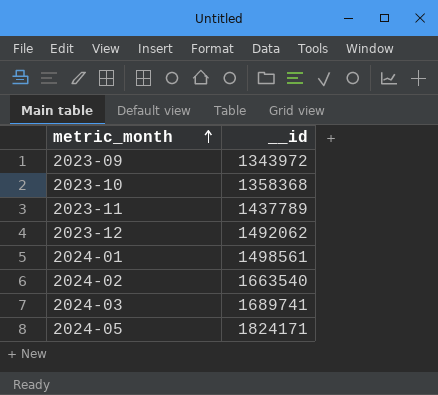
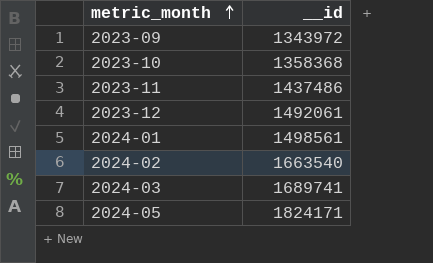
2023-11 | __id: 1437789 -> 1437486
2023-12 | __id: 1492062 -> 1492061

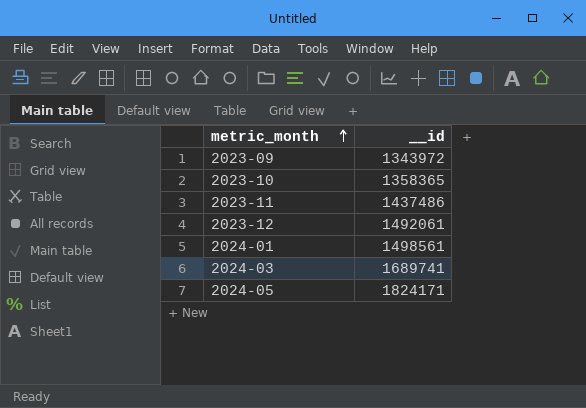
row 2024-02: 1663540 -> none
2023-10 | __id: 1358368 -> 1358365

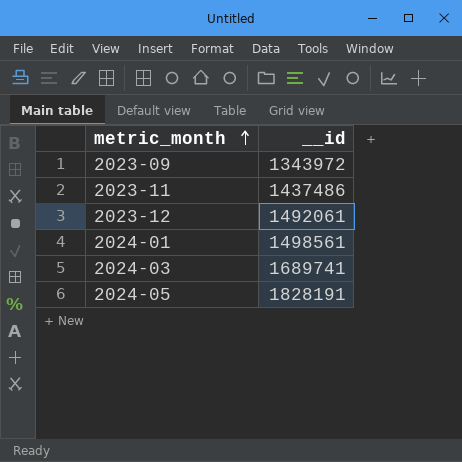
row 2023-10: 1358365 -> none
2024-05 | __id: 1824171 -> 1828191

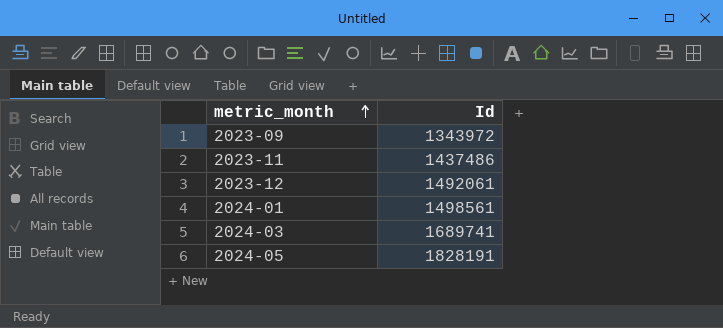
column name: __id -> Id

